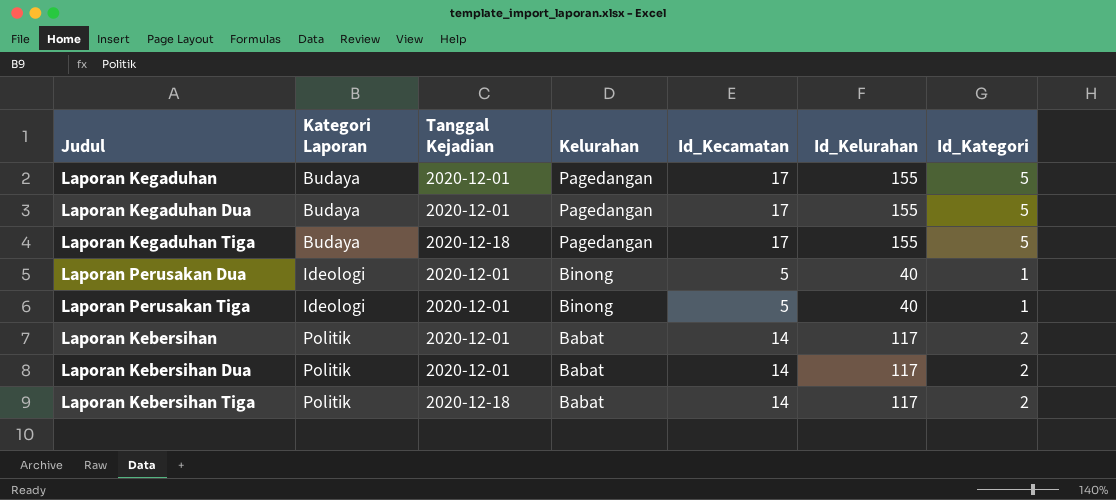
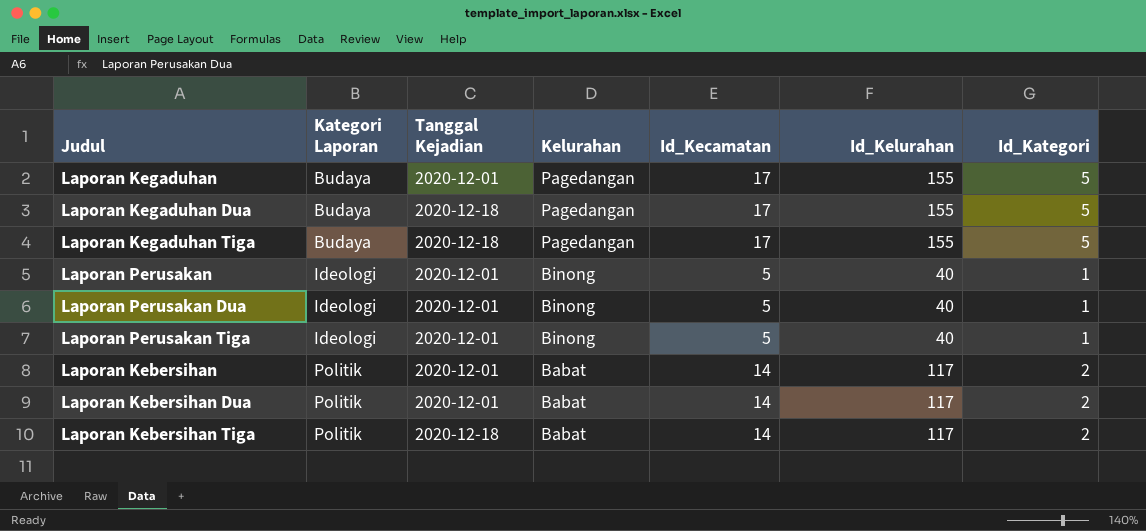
Laporan Kegaduhan Dua | Tanggal Kejadian: 2020-12-01 -> 2020-12-18
row Laporan Perusakan: none -> Ideologi | 2020-12-01 | Binong | 5 | 40 | 1

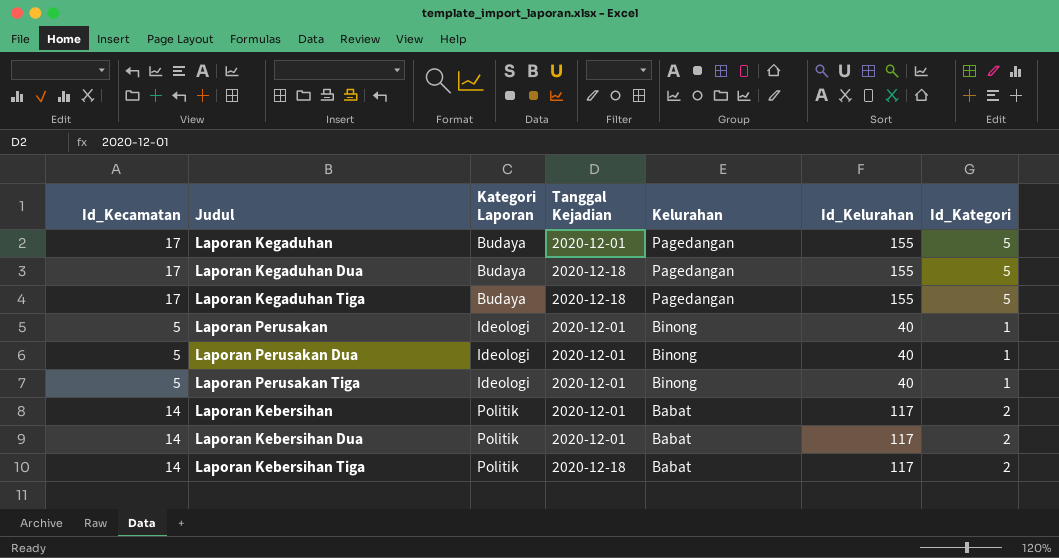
column Id_Kecamatan | position: 5 -> 1

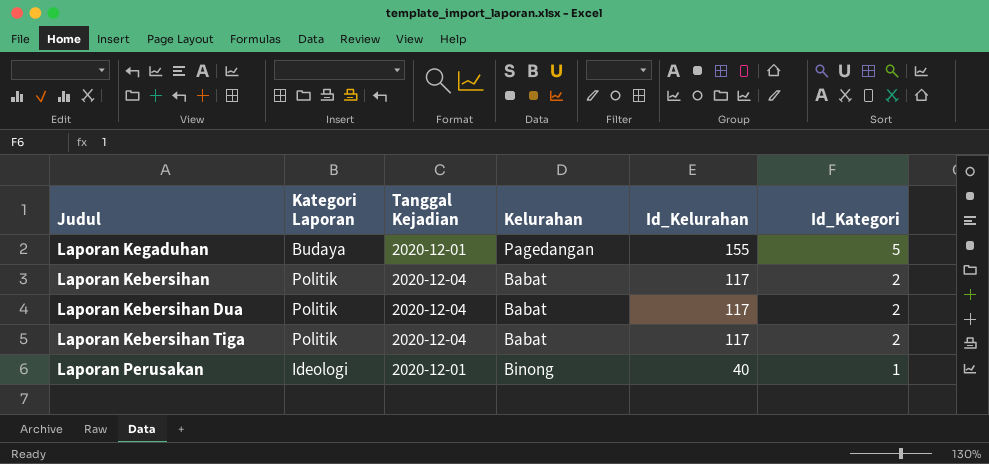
row order: Kategori Laporan ascending -> Id_Kelurahan descending
column Id_Kecamatan | position: 1 -> none
row Laporan Kegaduhan Dua: 17 | Budaya | 2020-12-18 | Pagedangan | 155 | 5 -> none
row Laporan Kegaduhan Tiga: 17 | Budaya | 2020-12-18 | Pagedangan | 155 | 5 -> none
row Laporan Perusakan Dua: 5 | Ideologi | 2020-12-01 | Binong | 40 | 1 -> none
row Laporan Perusakan Tiga: 5 | Ideologi | 2020-12-01 | Binong | 40 | 1 -> none
Laporan Kebersihan | Tanggal Kejadian: 2020-12-01 -> 2020-12-04
Laporan Kebersihan Dua | Tanggal Kejadian: 2020-12-01 -> 2020-12-04
Laporan Kebersihan Tiga | Tanggal Kejadian: 2020-12-18 -> 2020-12-04

